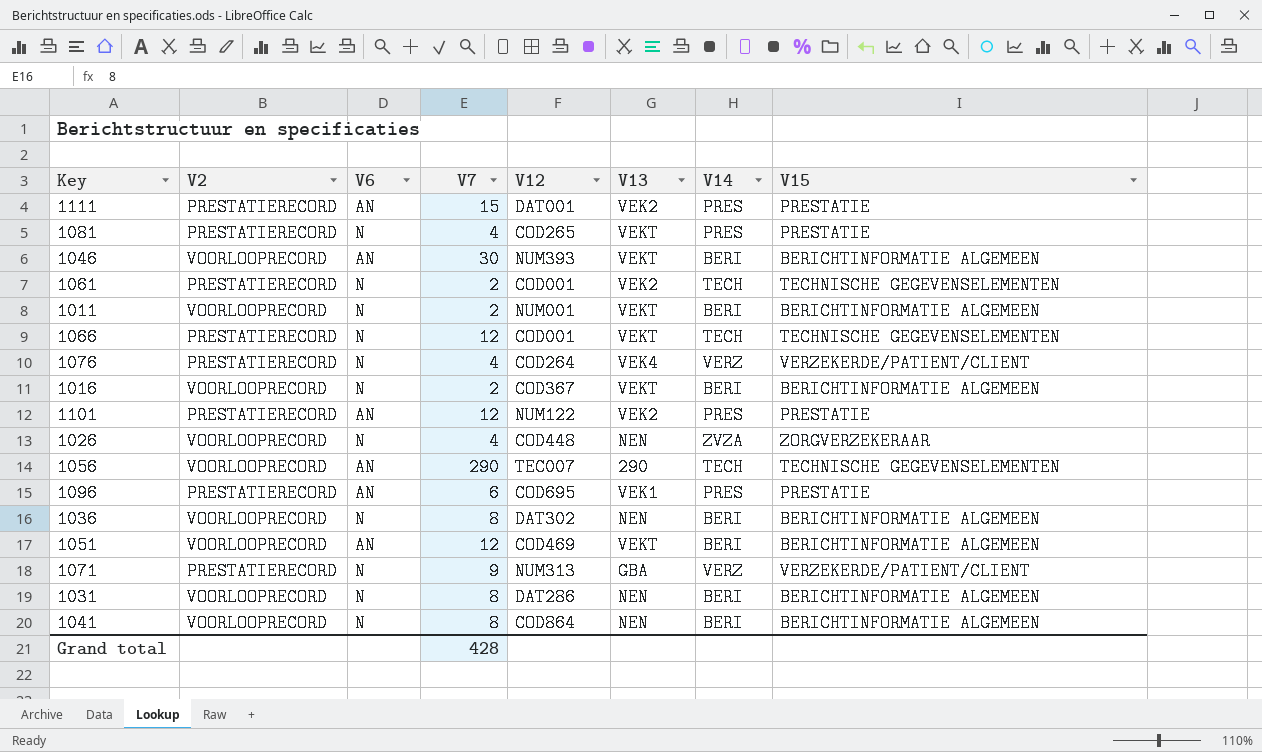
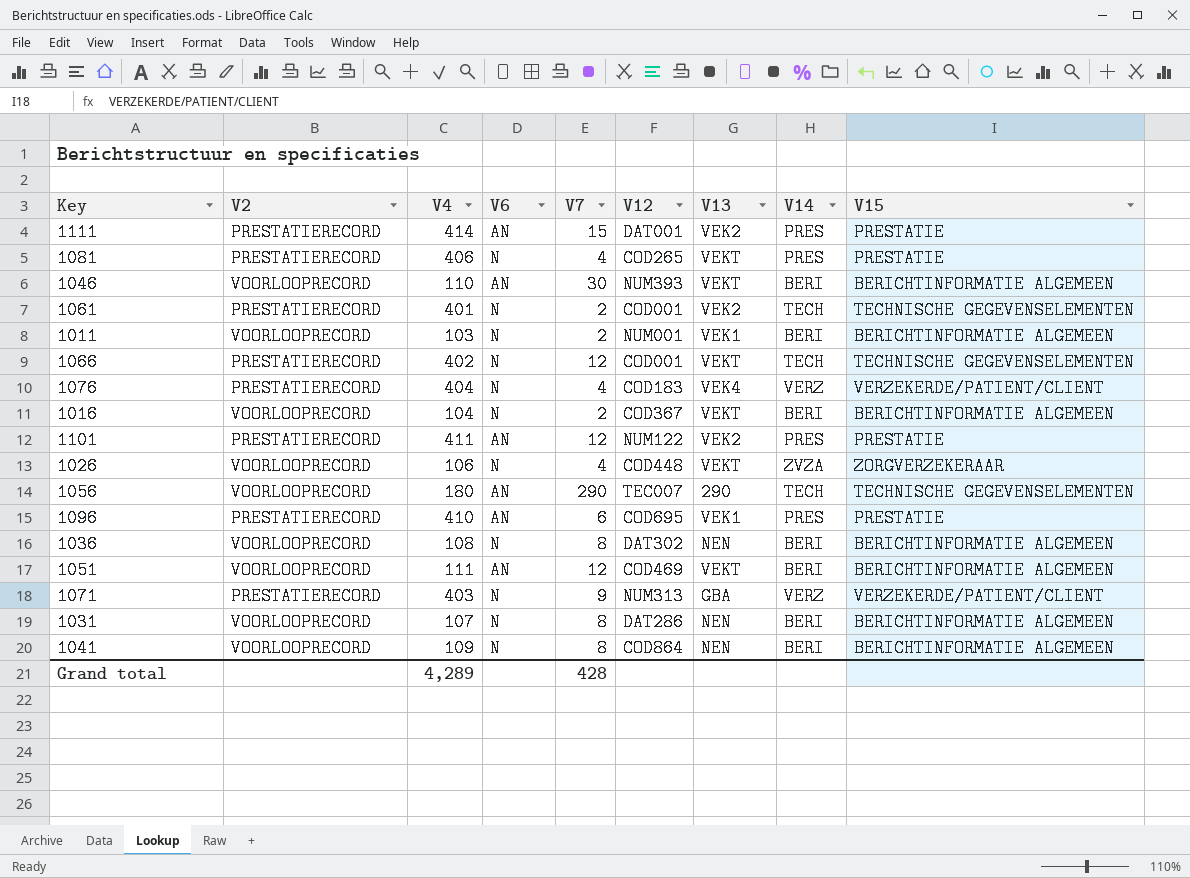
column V4 | position: none -> 3
1011 | V13: VEKT -> VEK1
1076 | V12: COD264 -> COD183
1026 | V13: NEN -> VEKT

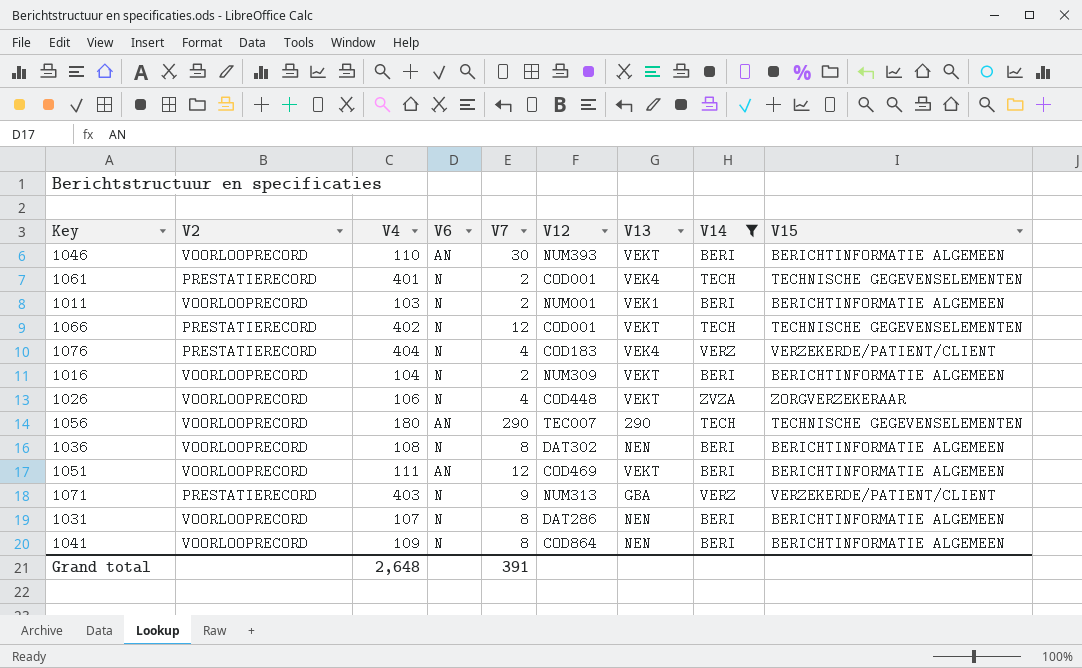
filter: none -> V14 != PRES
1061 | V13: VEK2 -> VEK4
1016 | V12: COD367 -> NUM309
Grand total | V4: 4,289 -> 2,648
Grand total | V7: 428 -> 391

